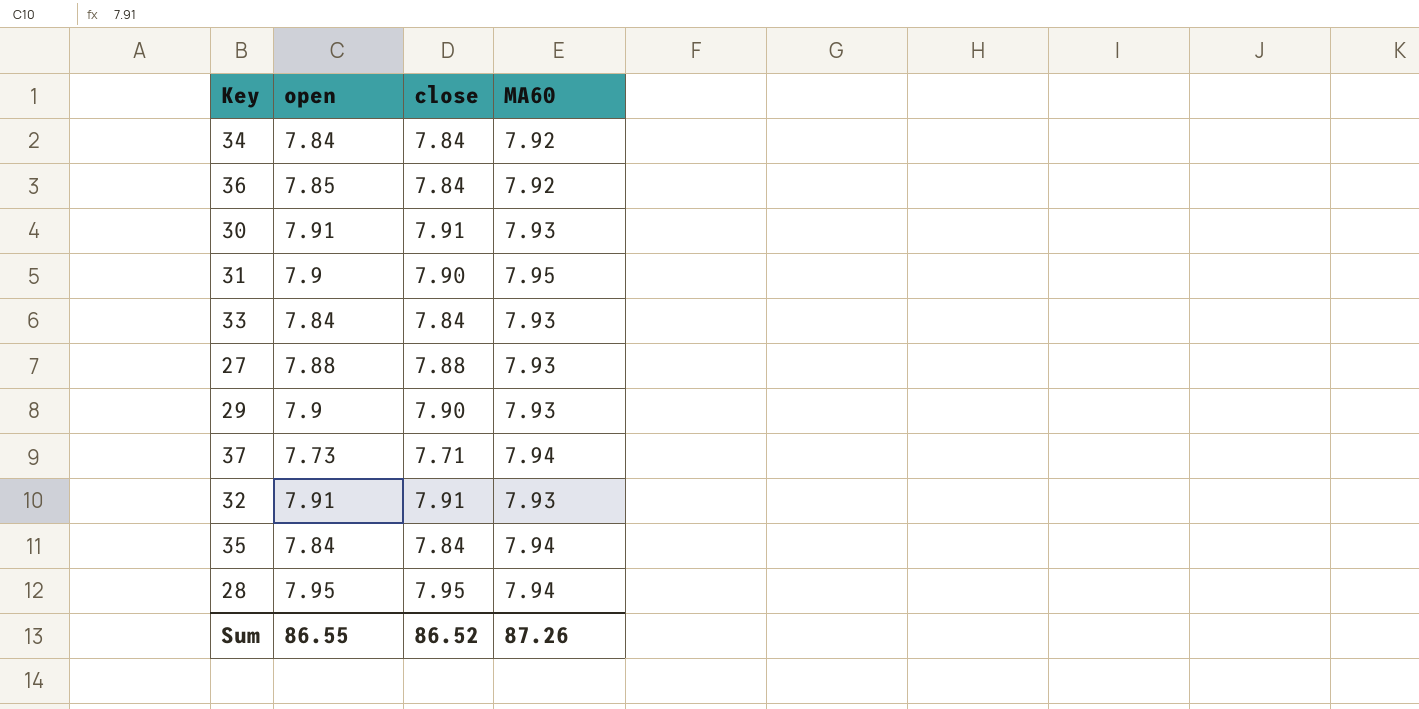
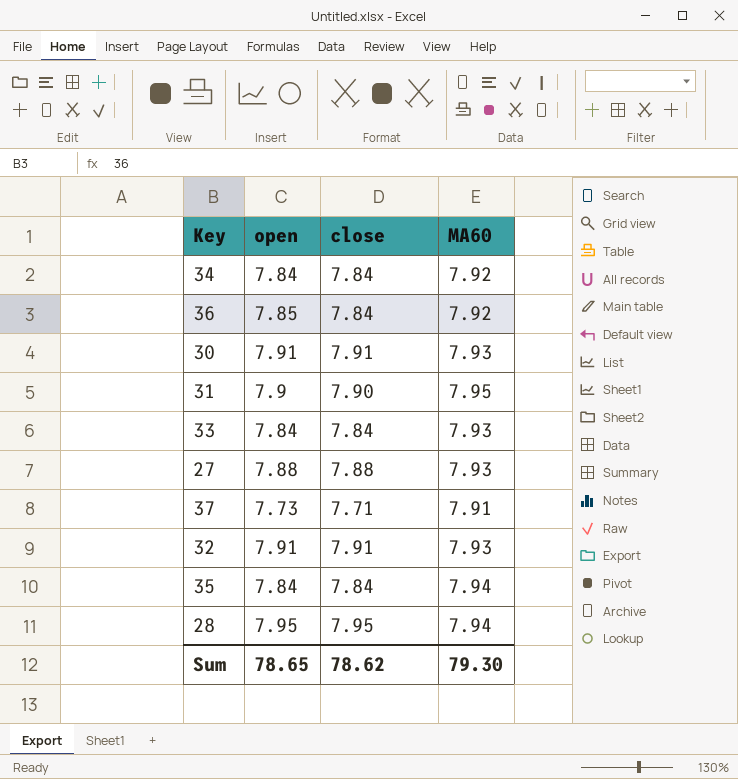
row 29: 7.9 | 7.90 | 7.93 -> none
37 | MA60: 7.94 -> 7.91
Sum | open: 86.55 -> 78.65
Sum | close: 86.52 -> 78.62
Sum | MA60: 87.26 -> 79.30

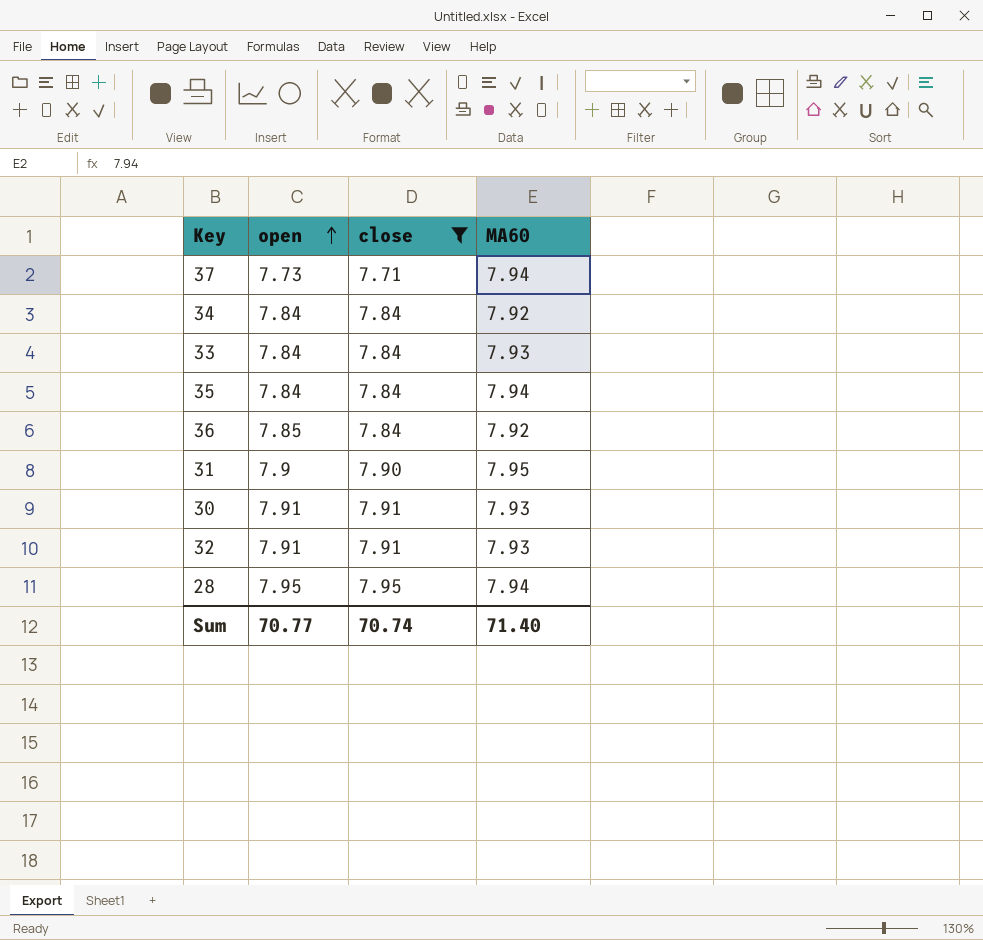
filter: none -> close != 7.88
row order: none -> open ascending
37 | MA60: 7.91 -> 7.94
Sum | open: 78.65 -> 70.77
Sum | close: 78.62 -> 70.74
Sum | MA60: 79.30 -> 71.40

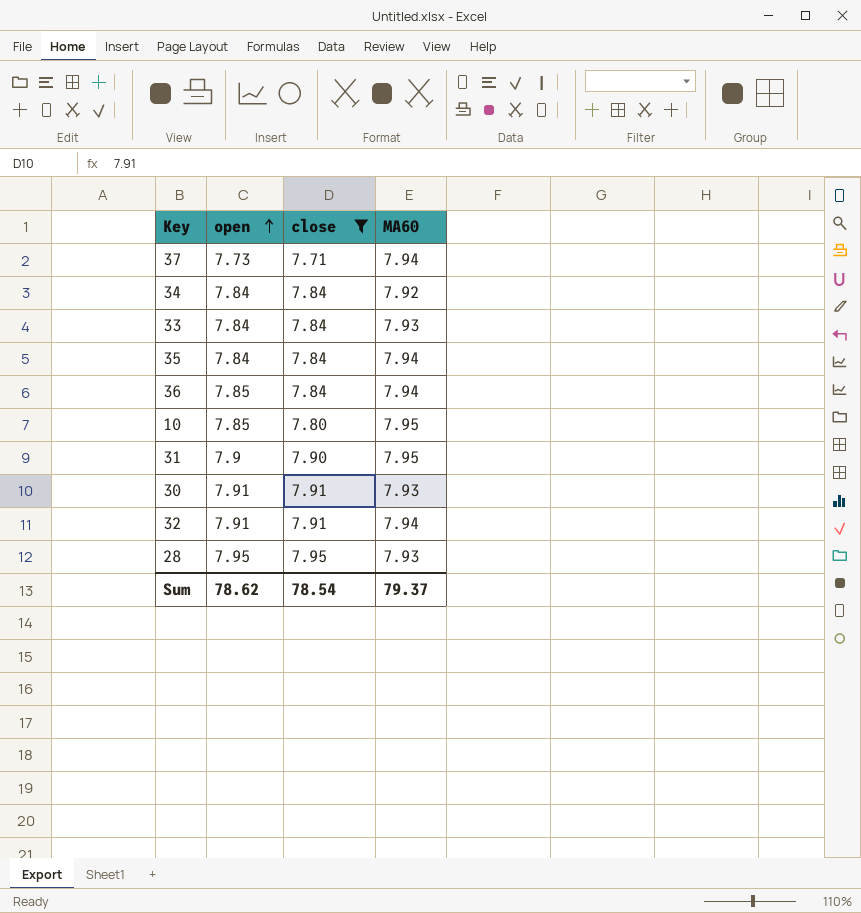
36 | MA60: 7.92 -> 7.94
row 10: none -> 7.85 | 7.80 | 7.95
32 | MA60: 7.93 -> 7.94
28 | MA60: 7.94 -> 7.93
Sum | open: 70.77 -> 78.62
Sum | close: 70.74 -> 78.54
Sum | MA60: 71.40 -> 79.37

